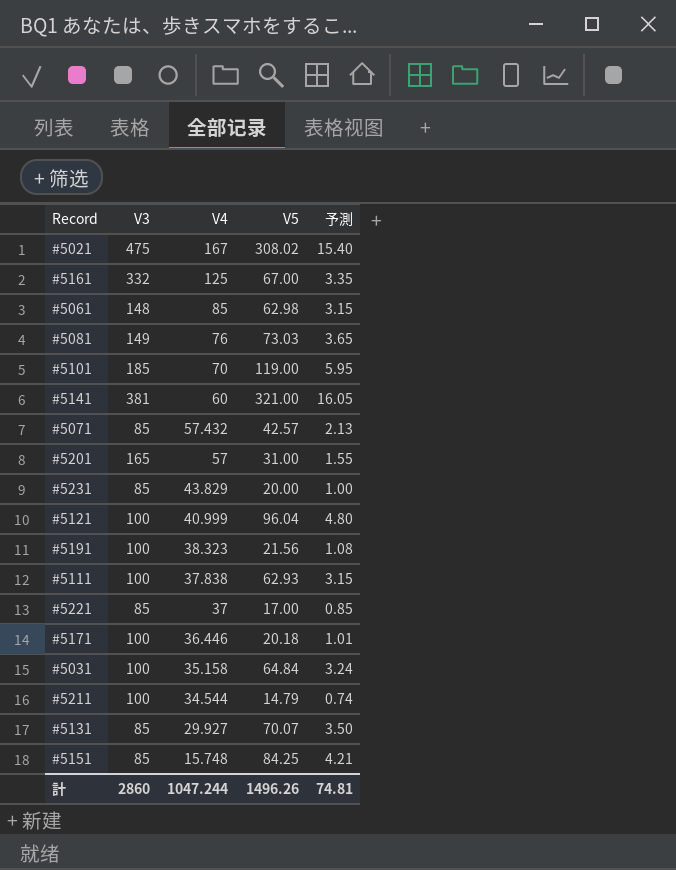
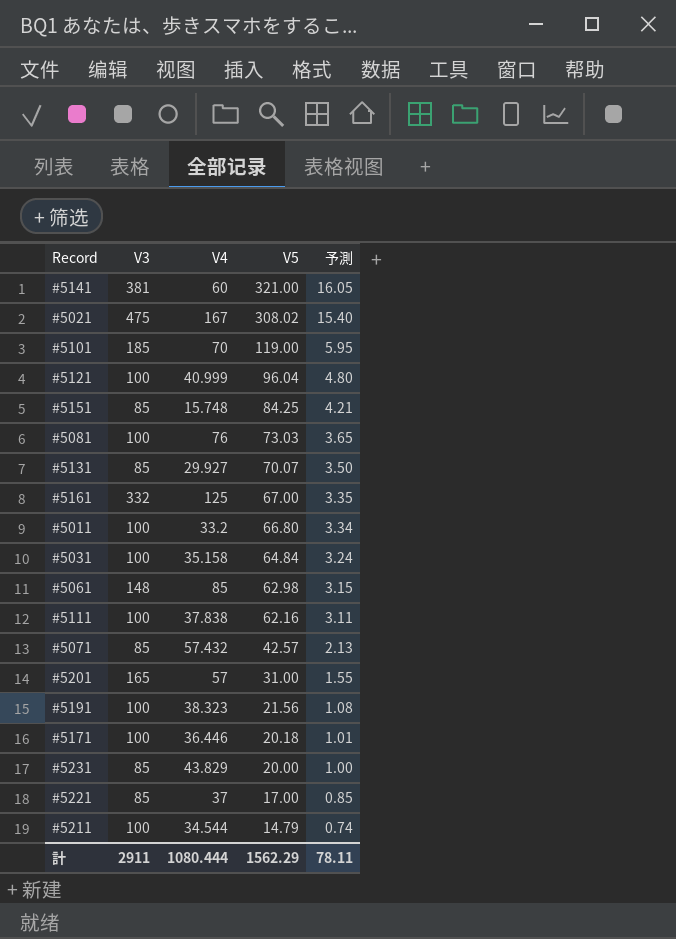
row order: V4 descending -> V5 descending
#5081 | V3: 149 -> 100
row #5011: none -> 100 | 33.2 | 66.80 | 3.34
#5111 | V5: 62.93 -> 62.16
#5111 | 予測: 3.15 -> 3.11
計 | V3: 2860 -> 2911
計 | V4: 1047.244 -> 1080.444
計 | V5: 1496.26 -> 1562.29
計 | 予測: 74.81 -> 78.11

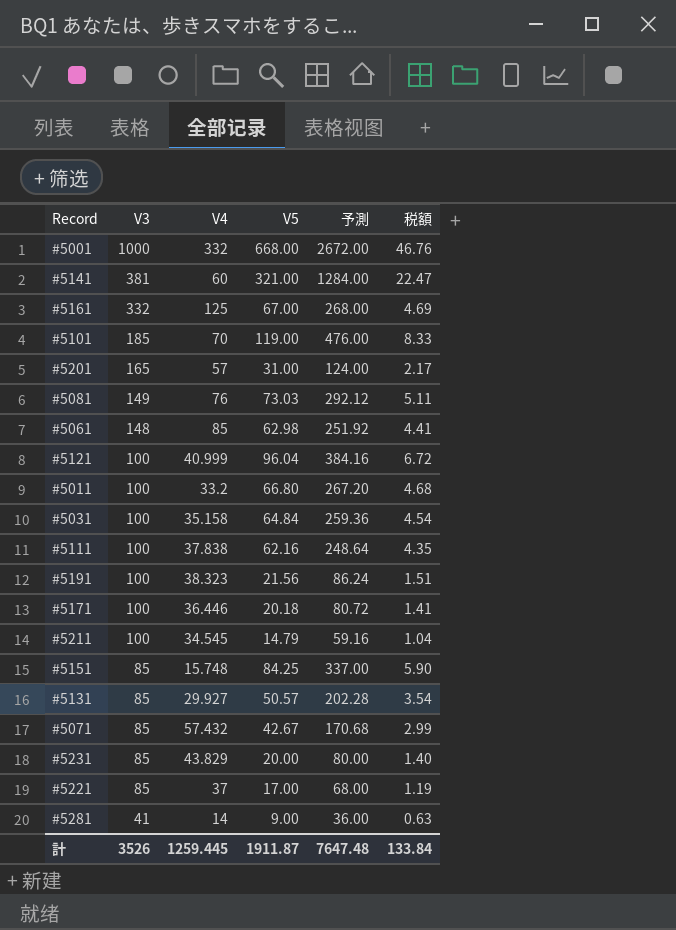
row order: V5 descending -> V3 descending
column 予測 | formula: [V5] * 0.05 -> [V5] * 4
column 税額 | formula: none -> [V5] * 0.07
row #5021: 475 | 167 | 308.02 | 15.40 -> none
row #5001: none -> 1000 | 332 | 668.00 | 2672.00 | 46.76
#5081 | V3: 100 -> 149
#5211 | V4: 34.544 -> 34.545
#5131 | V5: 70.07 -> 50.57
#5071 | V5: 42.57 -> 42.67
row #5281: none -> 41 | 14 | 9.00 | 36.00 | 0.63
計 | V3: 2911 -> 3526
計 | V4: 1080.444 -> 1259.445
計 | V5: 1562.29 -> 1911.87
計 | 予測: 78.11 -> 7647.48

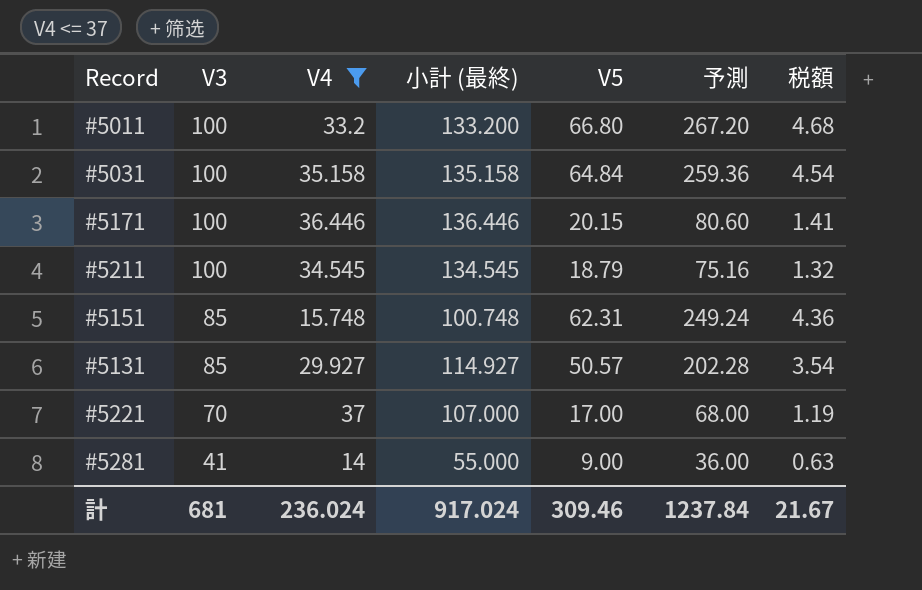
filter: none -> V4 <= 37
column 小計 (最終) | formula: none -> [V3] + [V4]
#5171 | V5: 20.18 -> 20.15
#5171 | 予測: 80.72 -> 80.60
#5211 | V5: 14.79 -> 18.79
#5211 | 予測: 59.16 -> 75.16
#5211 | 税額: 1.04 -> 1.32
#5151 | V5: 84.25 -> 62.31
#5151 | 予測: 337.00 -> 249.24
#5151 | 税額: 5.90 -> 4.36
#5221 | V3: 85 -> 70
計 | V3: 3526 -> 681
計 | V4: 1259.445 -> 236.024
計 | V5: 1911.87 -> 309.46
計 | 予測: 7647.48 -> 1237.84
計 | 税額: 133.84 -> 21.67

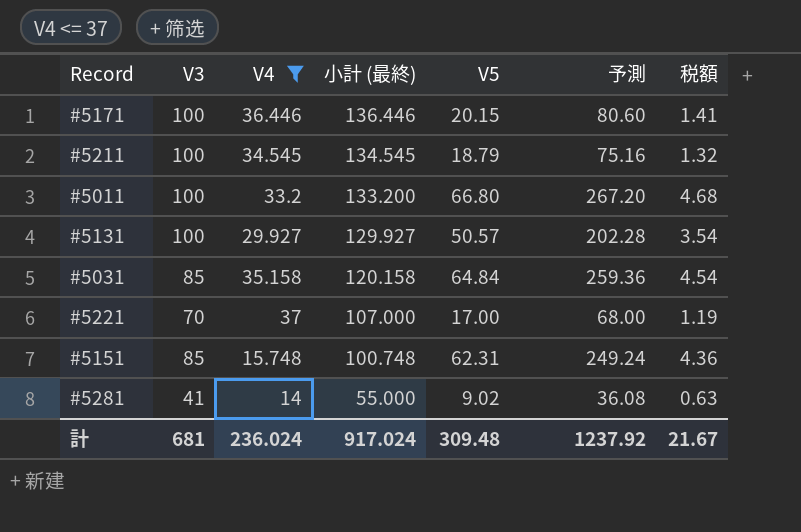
row order: V3 descending -> 小計 (最終) descending
#5131 | V3: 85 -> 100
#5131 | 小計 (最終): 114.927 -> 129.927
#5031 | V3: 100 -> 85
#5031 | 小計 (最終): 135.158 -> 120.158
#5281 | V5: 9.00 -> 9.02
#5281 | 予測: 36.00 -> 36.08
計 | V5: 309.46 -> 309.48
計 | 予測: 1237.84 -> 1237.92

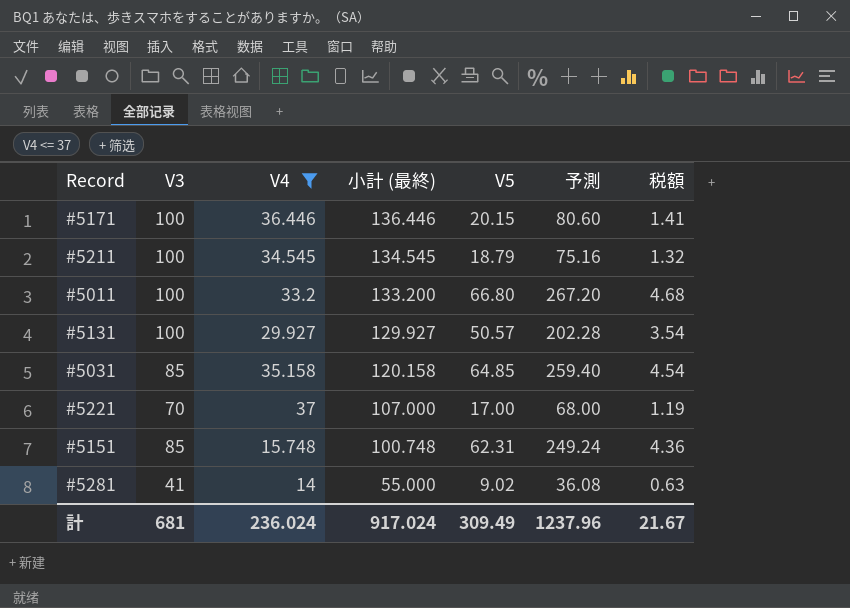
#5031 | V5: 64.84 -> 64.85
#5031 | 予測: 259.36 -> 259.40
計 | V5: 309.48 -> 309.49
計 | 予測: 1237.92 -> 1237.96

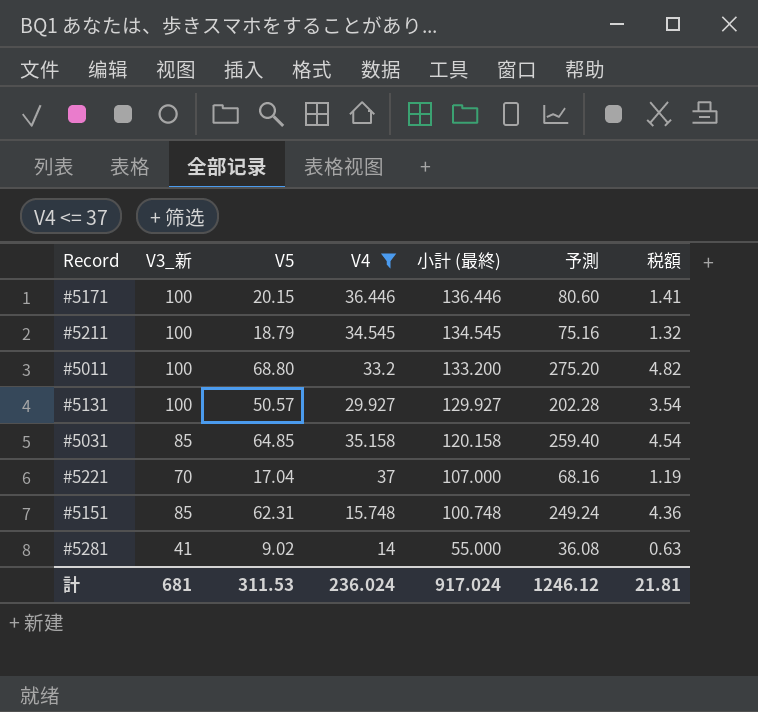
column name: V3 -> V3_新
column V5 | position: 5 -> 3
#5011 | V5: 66.80 -> 68.80
#5011 | 予測: 267.20 -> 275.20
#5011 | 税額: 4.68 -> 4.82
#5221 | V5: 17.00 -> 17.04
#5221 | 予測: 68.00 -> 68.16
計 | V5: 309.49 -> 311.53
計 | 予測: 1237.96 -> 1246.12
計 | 税額: 21.67 -> 21.81

